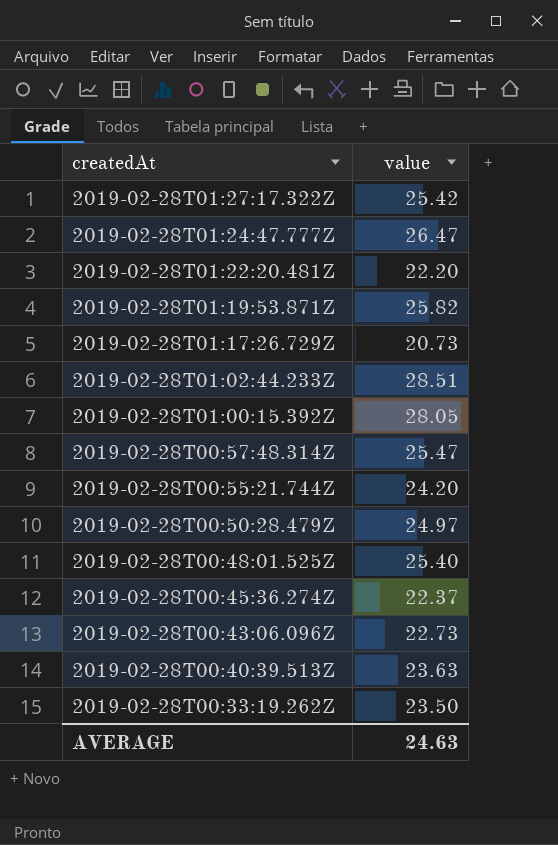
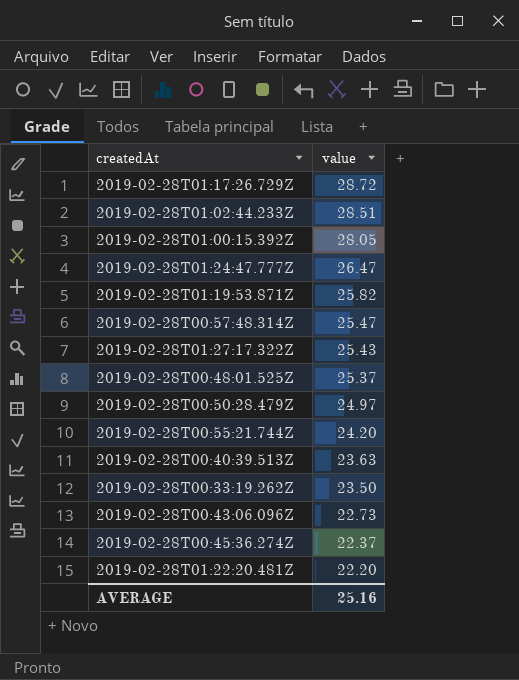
row order: createdAt descending -> value descending
2019-02-28T01:17:26.729Z | value: 20.73 -> 28.72
2019-02-28T01:27:17.322Z | value: 25.42 -> 25.43
2019-02-28T00:48:01.525Z | value: 25.40 -> 25.37
AVERAGE | value: 24.63 -> 25.16

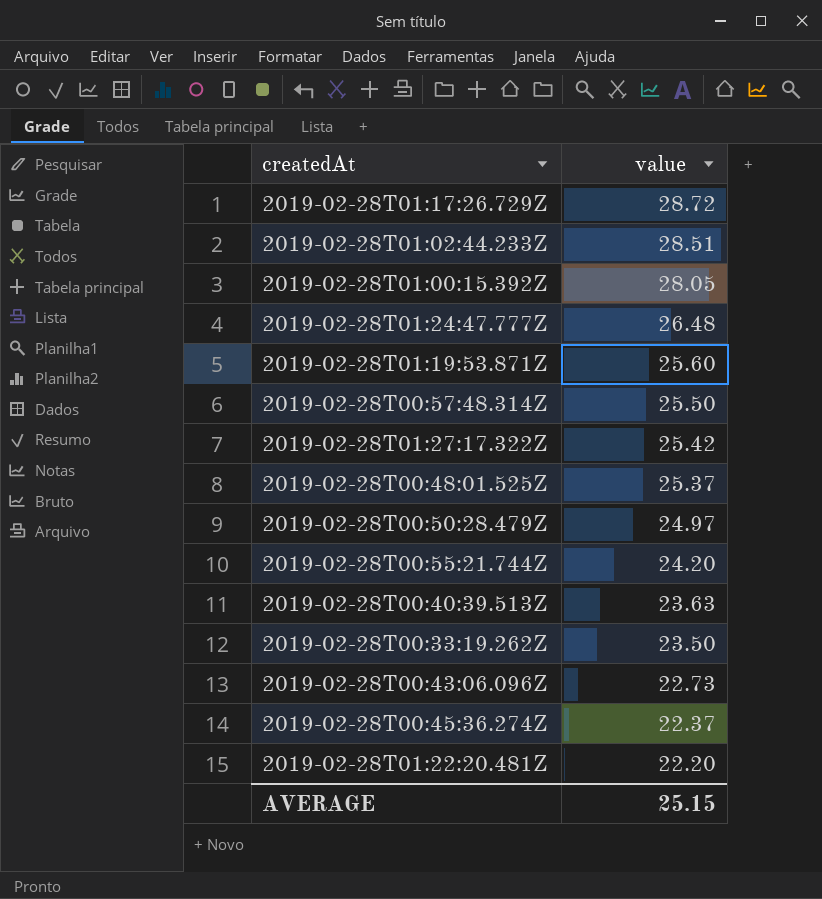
2019-02-28T01:24:47.777Z | value: 26.47 -> 26.48
2019-02-28T01:19:53.871Z | value: 25.82 -> 25.60
2019-02-28T00:57:48.314Z | value: 25.47 -> 25.50
2019-02-28T01:27:17.322Z | value: 25.43 -> 25.42
AVERAGE | value: 25.16 -> 25.15

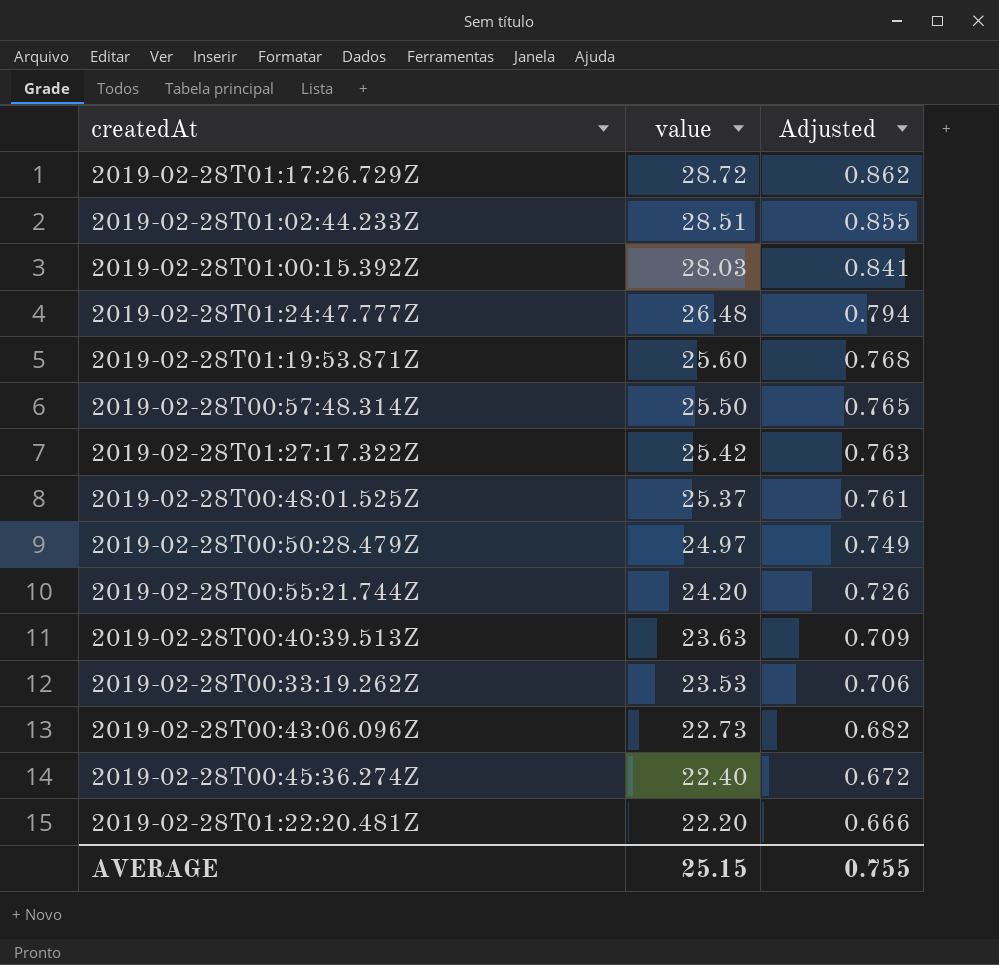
column Adjusted | formula: none -> [value] * 0.03
2019-02-28T01:00:15.392Z | value: 28.05 -> 28.03
2019-02-28T00:33:19.262Z | value: 23.50 -> 23.53
2019-02-28T00:45:36.274Z | value: 22.37 -> 22.40

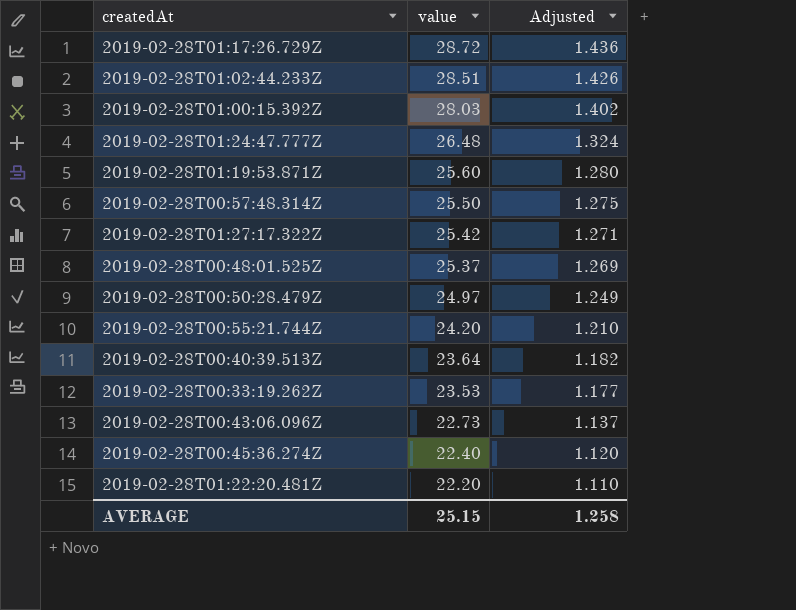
column Adjusted | formula: [value] * 0.03 -> [value] * 0.05
2019-02-28T00:40:39.513Z | value: 23.63 -> 23.64
AVERAGE | Adjusted: 0.755 -> 1.258

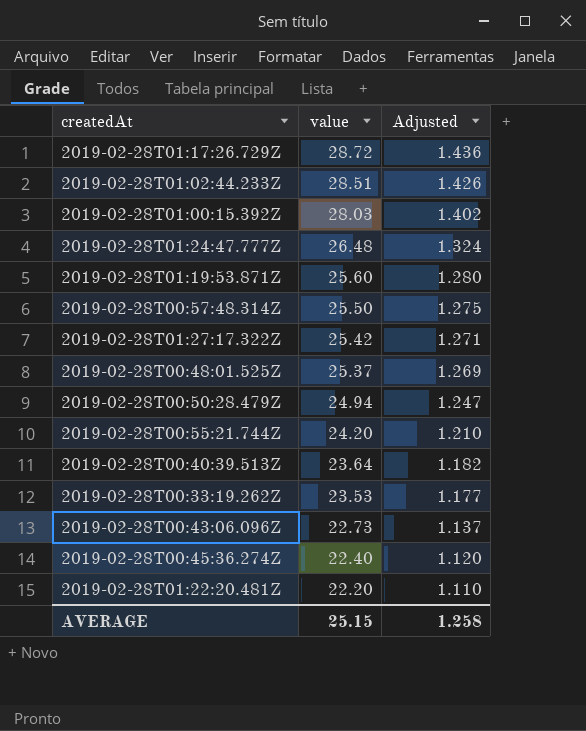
2019-02-28T00:50:28.479Z | value: 24.97 -> 24.94
2019-02-28T00:50:28.479Z | Adjusted: 1.249 -> 1.247

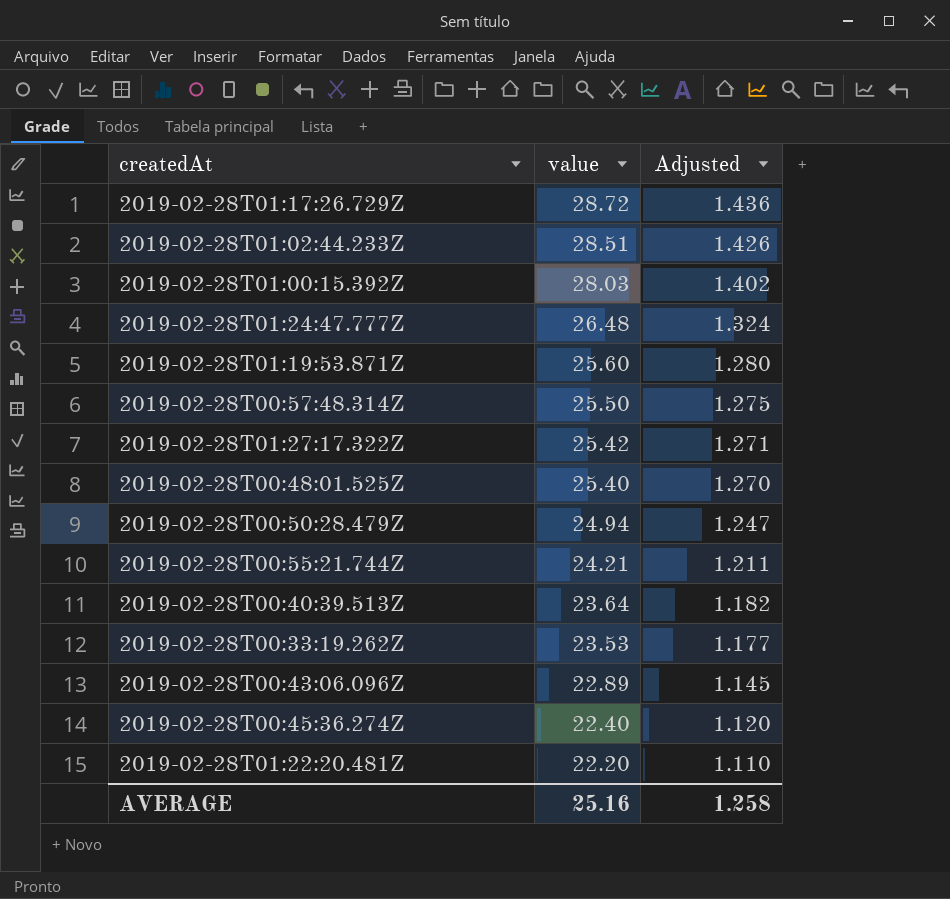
2019-02-28T00:48:01.525Z | value: 25.37 -> 25.40
2019-02-28T00:48:01.525Z | Adjusted: 1.269 -> 1.270
2019-02-28T00:55:21.744Z | value: 24.20 -> 24.21
2019-02-28T00:55:21.744Z | Adjusted: 1.210 -> 1.211
2019-02-28T00:43:06.096Z | value: 22.73 -> 22.89
2019-02-28T00:43:06.096Z | Adjusted: 1.137 -> 1.145
AVERAGE | value: 25.15 -> 25.16

